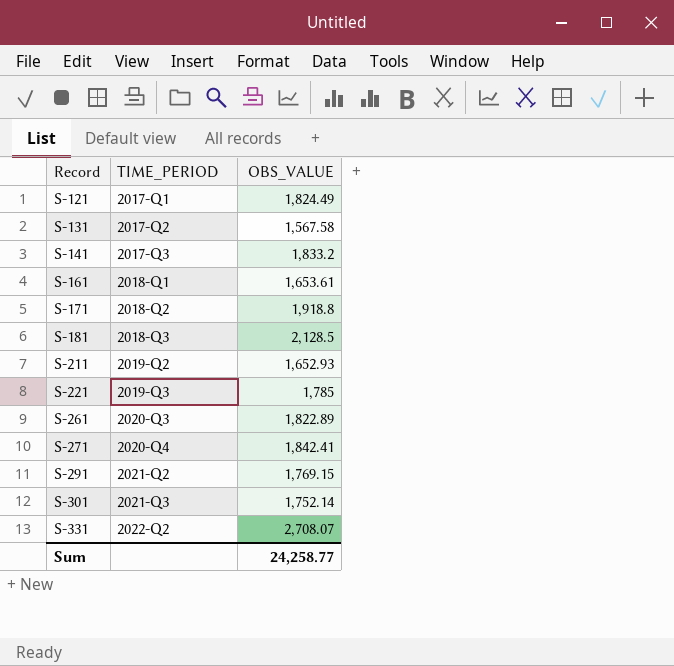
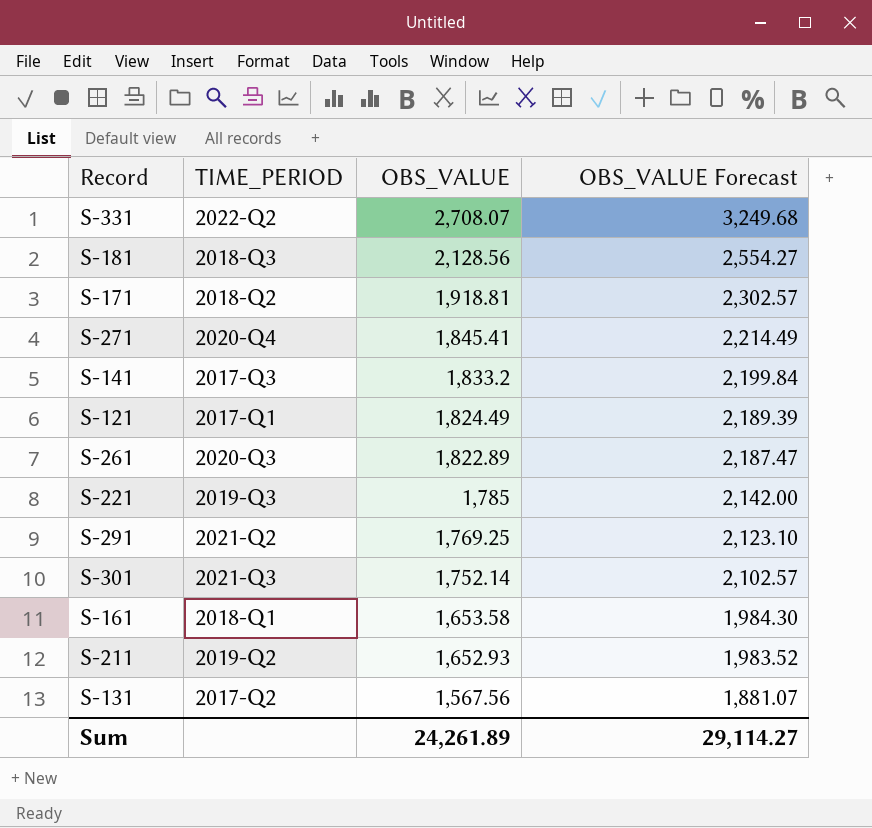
row order: Record ascending -> OBS_VALUE descending
column OBS_VALUE Forecast | formula: none -> [OBS_VALUE] * 1.2
S-181 | OBS_VALUE: 2,128.5 -> 2,128.56
S-171 | OBS_VALUE: 1,918.8 -> 1,918.81
S-271 | OBS_VALUE: 1,842.41 -> 1,845.41
S-291 | OBS_VALUE: 1,769.15 -> 1,769.25
S-161 | OBS_VALUE: 1,653.61 -> 1,653.58
S-131 | OBS_VALUE: 1,567.58 -> 1,567.56
Sum | OBS_VALUE: 24,258.77 -> 24,261.89

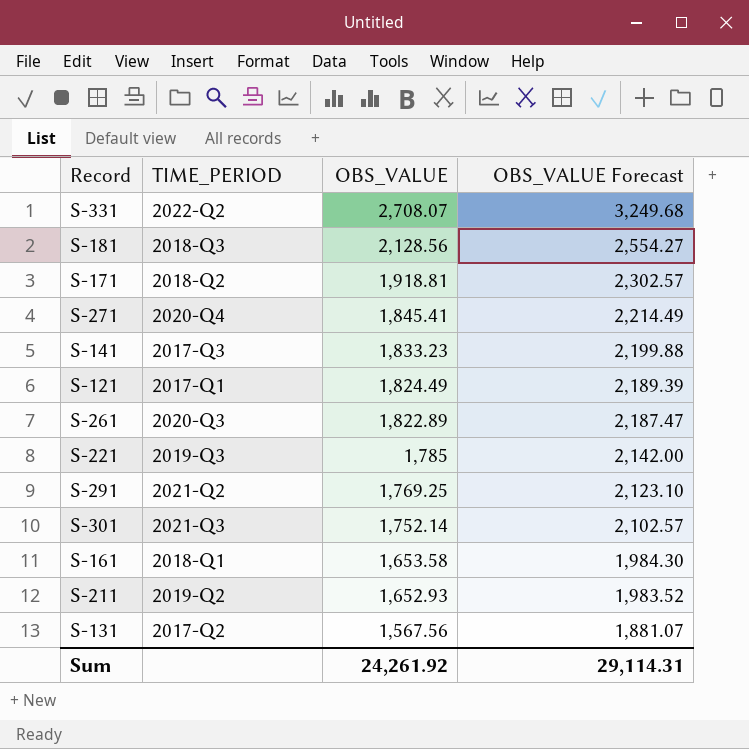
S-141 | OBS_VALUE: 1,833.2 -> 1,833.23
S-141 | OBS_VALUE Forecast: 2,199.84 -> 2,199.88
Sum | OBS_VALUE: 24,261.89 -> 24,261.92
Sum | OBS_VALUE Forecast: 29,114.27 -> 29,114.31

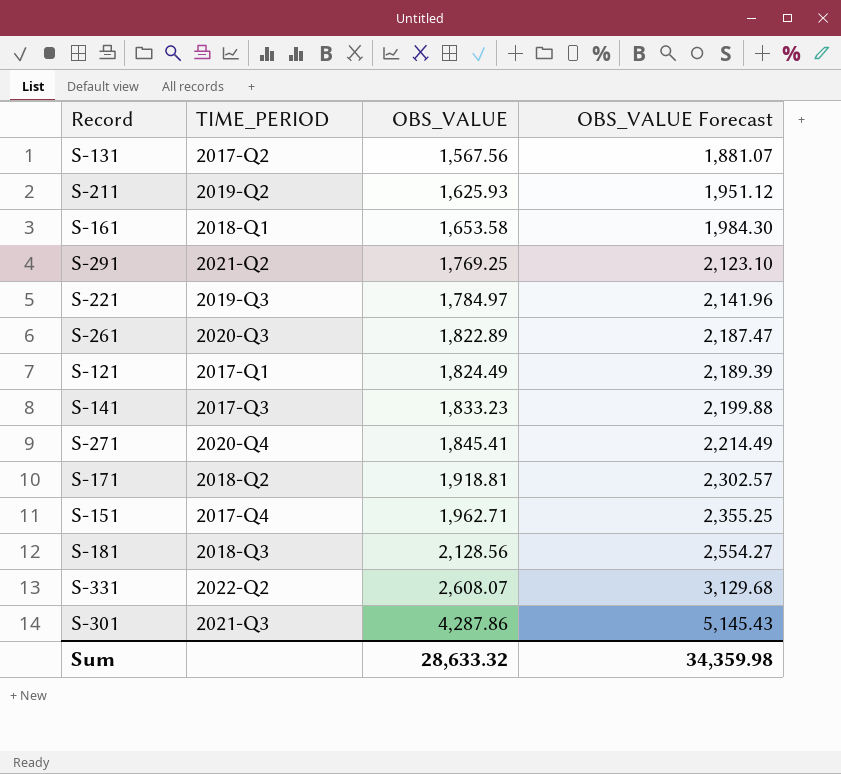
row order: OBS_VALUE descending -> OBS_VALUE ascending
S-211 | OBS_VALUE: 1,652.93 -> 1,625.93
S-211 | OBS_VALUE Forecast: 1,983.52 -> 1,951.12
S-221 | OBS_VALUE: 1,785 -> 1,784.97
S-221 | OBS_VALUE Forecast: 2,142.00 -> 2,141.96
row S-151: none -> 2017-Q4 | 1,962.71 | 2,355.25
S-331 | OBS_VALUE: 2,708.07 -> 2,608.07
S-331 | OBS_VALUE Forecast: 3,249.68 -> 3,129.68
S-301 | OBS_VALUE: 1,752.14 -> 4,287.86
S-301 | OBS_VALUE Forecast: 2,102.57 -> 5,145.43
Sum | OBS_VALUE: 24,261.92 -> 28,633.32
Sum | OBS_VALUE Forecast: 29,114.31 -> 34,359.98

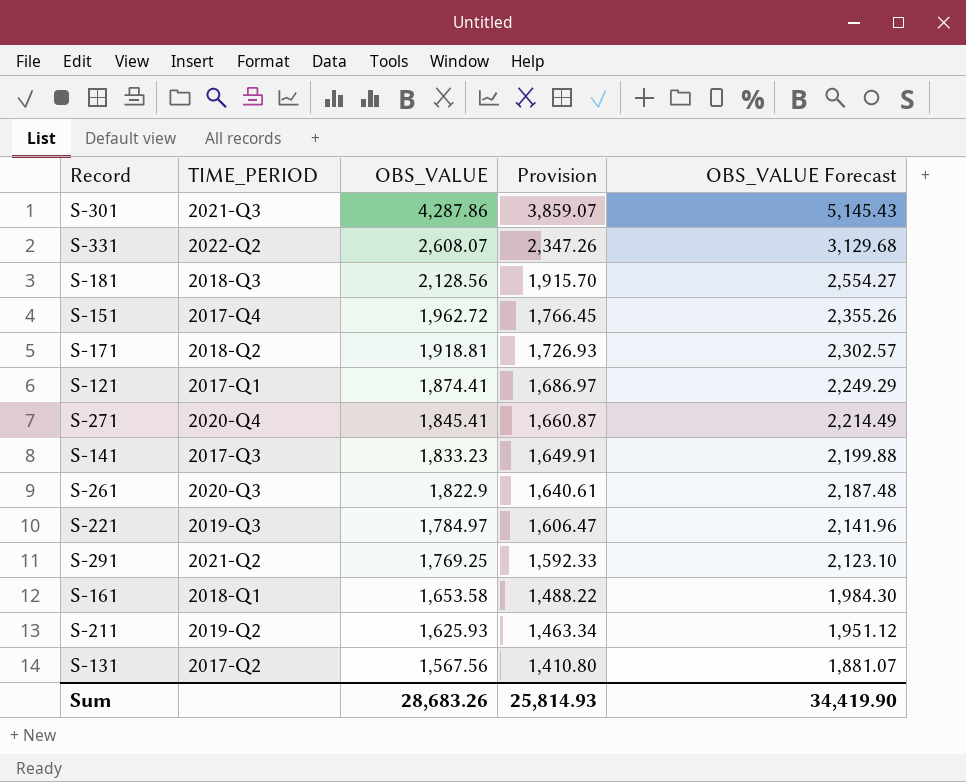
row order: OBS_VALUE ascending -> OBS_VALUE descending
column Provision | formula: none -> [OBS_VALUE] * 0.9
S-151 | OBS_VALUE: 1,962.71 -> 1,962.72
S-151 | OBS_VALUE Forecast: 2,355.25 -> 2,355.26
S-121 | OBS_VALUE: 1,824.49 -> 1,874.41
S-121 | OBS_VALUE Forecast: 2,189.39 -> 2,249.29
S-261 | OBS_VALUE: 1,822.89 -> 1,822.9
S-261 | OBS_VALUE Forecast: 2,187.47 -> 2,187.48
Sum | OBS_VALUE: 28,633.32 -> 28,683.26
Sum | OBS_VALUE Forecast: 34,359.98 -> 34,419.90

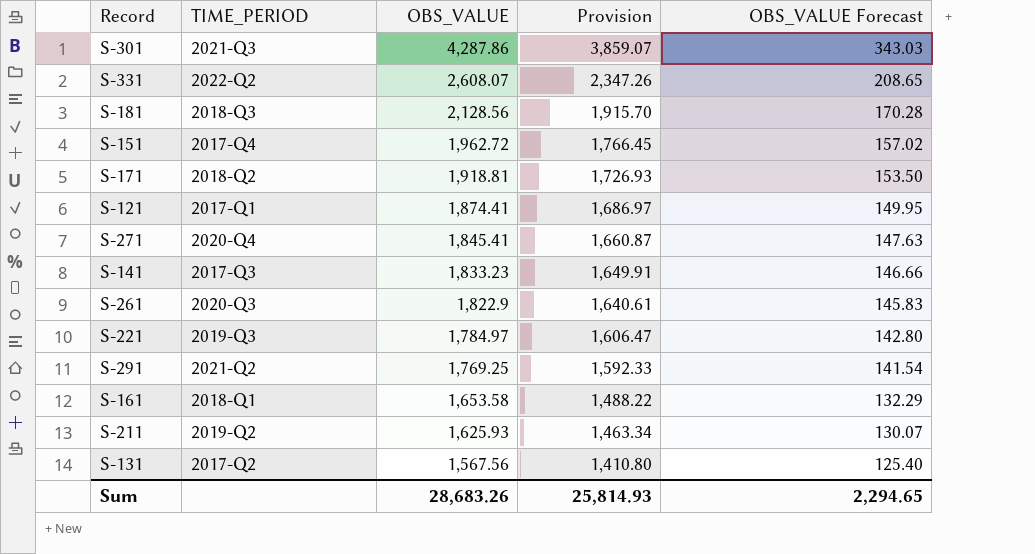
column OBS_VALUE Forecast | formula: [OBS_VALUE] * 1.2 -> [OBS_VALUE] * 0.08
Sum | OBS_VALUE Forecast: 34,419.90 -> 2,294.65

